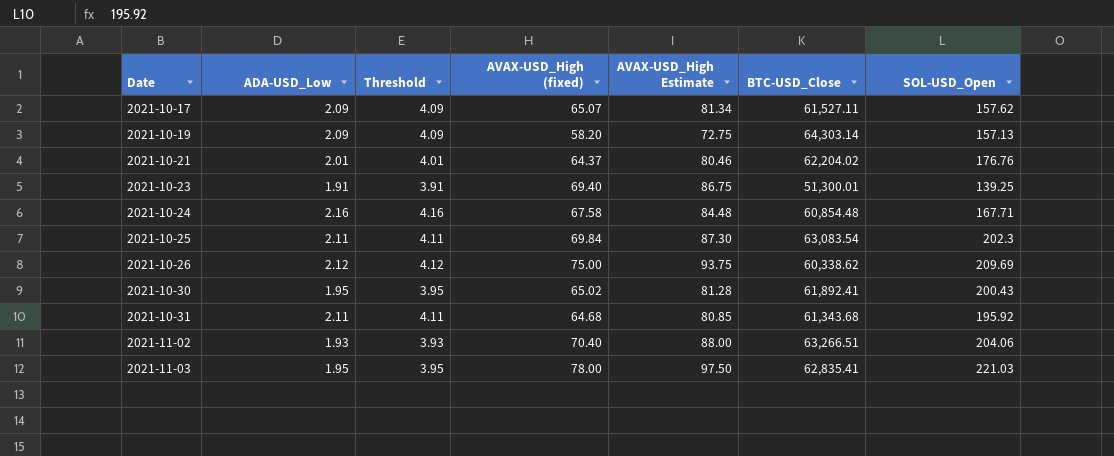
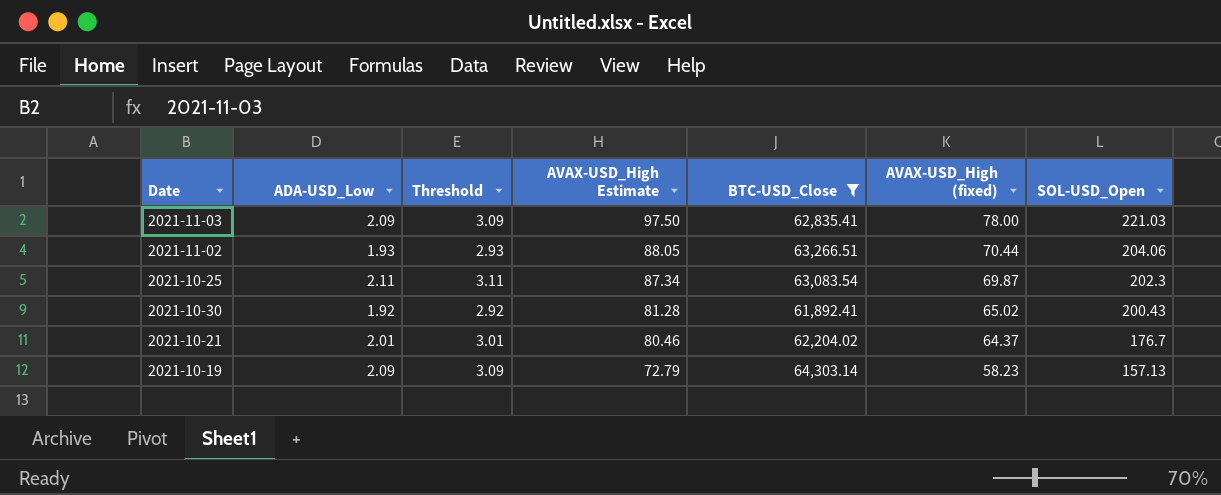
filter: none -> BTC-USD_Close >= 61,892.41
row order: Date ascending -> AVAX-USD_High Estimate descending
column Threshold | formula: [ADA-USD_Low] + 2 -> [ADA-USD_Low] + 1
column AVAX-USD_High (fixed) | position: 4 -> 6
2021-11-03 | ADA-USD_Low: 1.95 -> 2.09
2021-11-02 | AVAX-USD_High Estimate: 88.00 -> 88.05
2021-11-02 | AVAX-USD_High (fixed): 70.40 -> 70.44
2021-10-25 | AVAX-USD_High Estimate: 87.30 -> 87.34
2021-10-25 | AVAX-USD_High (fixed): 69.84 -> 69.87
2021-10-30 | ADA-USD_Low: 1.95 -> 1.92
2021-10-21 | SOL-USD_Open: 176.76 -> 176.7
2021-10-19 | AVAX-USD_High Estimate: 72.75 -> 72.79
2021-10-19 | AVAX-USD_High (fixed): 58.20 -> 58.23

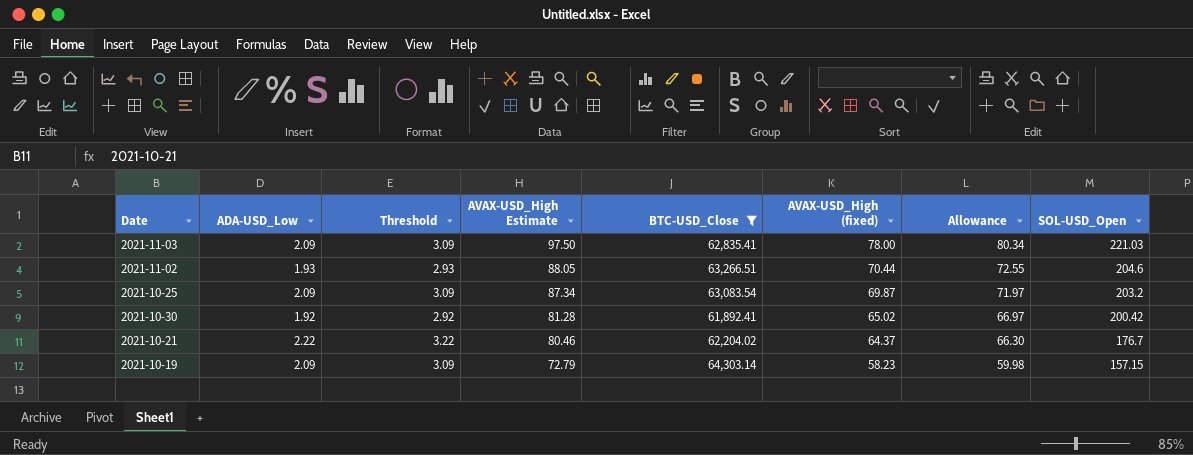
column Allowance | formula: none -> [AVAX-USD_High (fixed)] * 1.03
2021-11-02 | SOL-USD_Open: 204.06 -> 204.6
2021-10-25 | ADA-USD_Low: 2.11 -> 2.09
2021-10-25 | Threshold: 3.11 -> 3.09
2021-10-25 | SOL-USD_Open: 202.3 -> 203.2
2021-10-30 | SOL-USD_Open: 200.43 -> 200.42
2021-10-21 | ADA-USD_Low: 2.01 -> 2.22
2021-10-21 | Threshold: 3.01 -> 3.22
2021-10-19 | SOL-USD_Open: 157.13 -> 157.15

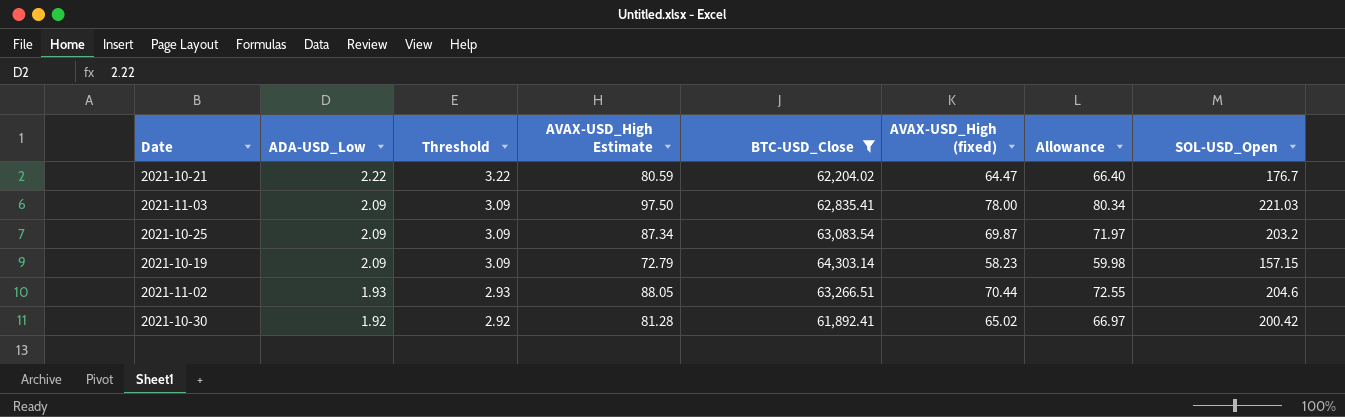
row order: AVAX-USD_High Estimate descending -> ADA-USD_Low descending
2021-10-21 | AVAX-USD_High Estimate: 80.46 -> 80.59
2021-10-21 | AVAX-USD_High (fixed): 64.37 -> 64.47
2021-10-21 | Allowance: 66.30 -> 66.40

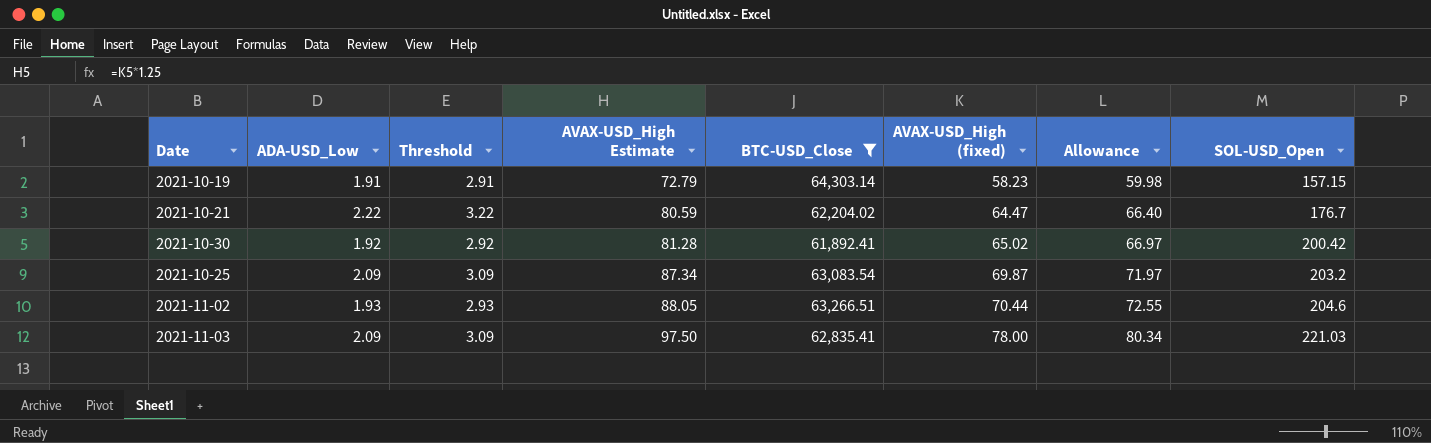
row order: ADA-USD_Low descending -> AVAX-USD_High Estimate ascending
2021-10-19 | ADA-USD_Low: 2.09 -> 1.91
2021-10-19 | Threshold: 3.09 -> 2.91

